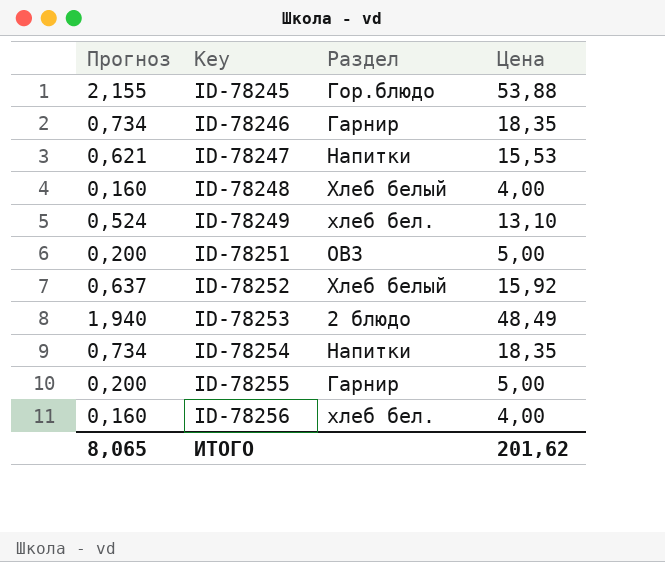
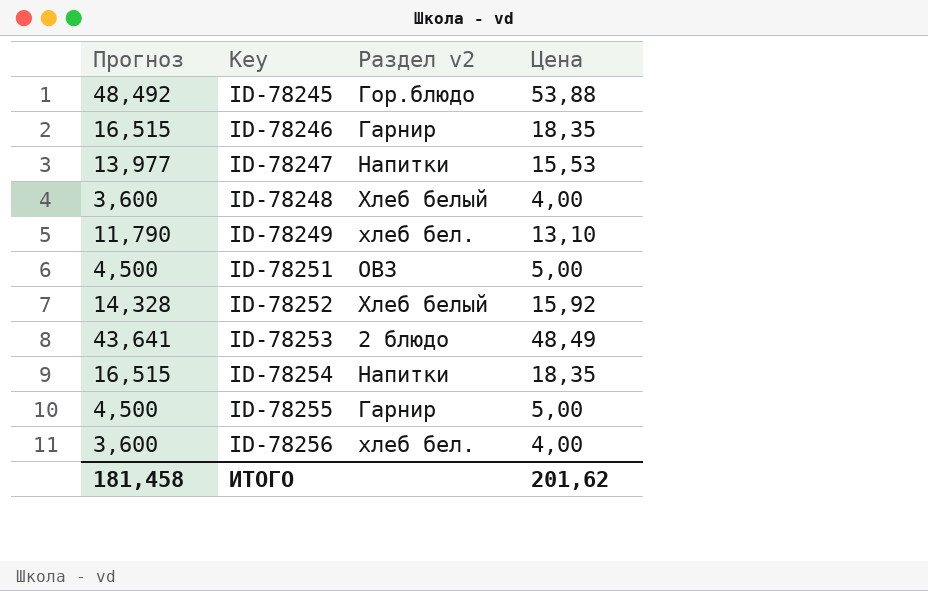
column Прогноз | formula: [Цена] * 0,04 -> [Цена] * 0,9
column name: Раздел -> Раздел v2
ИТОГО | Прогноз: 8,065 -> 181,458

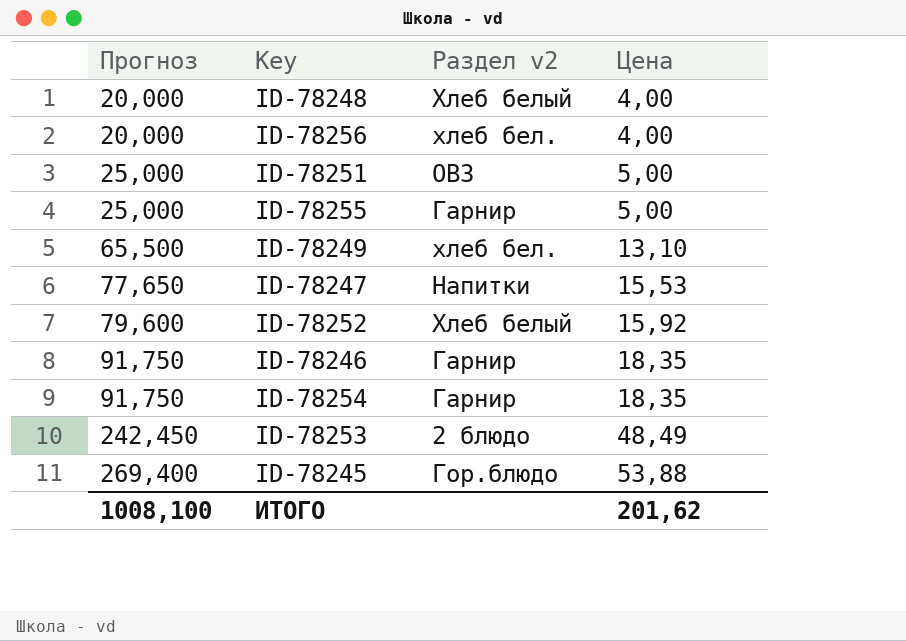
row order: Key ascending -> Прогноз ascending
column Прогноз | formula: [Цена] * 0,9 -> [Цена] * 5
ID-78254 | Раздел v2: Напитки -> Гарнир
ИТОГО | Прогноз: 181,458 -> 1008,100

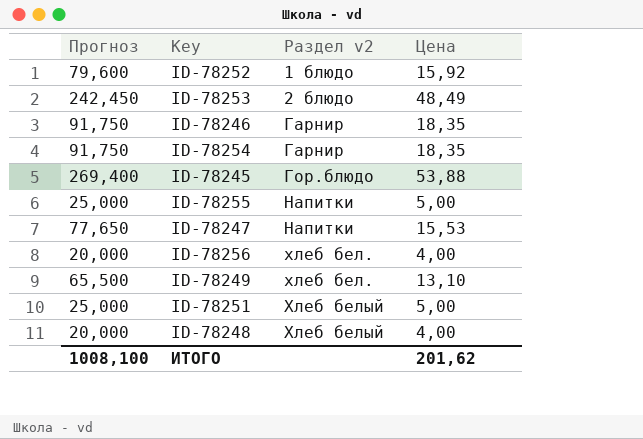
row order: Прогноз ascending -> Раздел v2 ascending
ID-78252 | Раздел v2: Хлеб белый -> 1 блюдо
ID-78255 | Раздел v2: Гарнир -> Напитки
ID-78251 | Раздел v2: ОВЗ -> Хлеб белый

